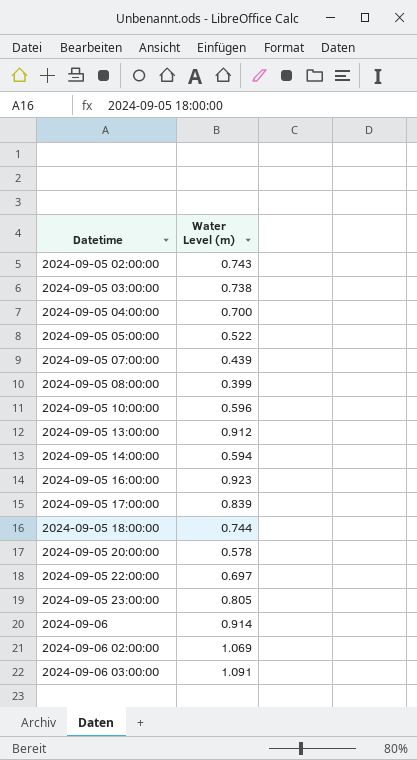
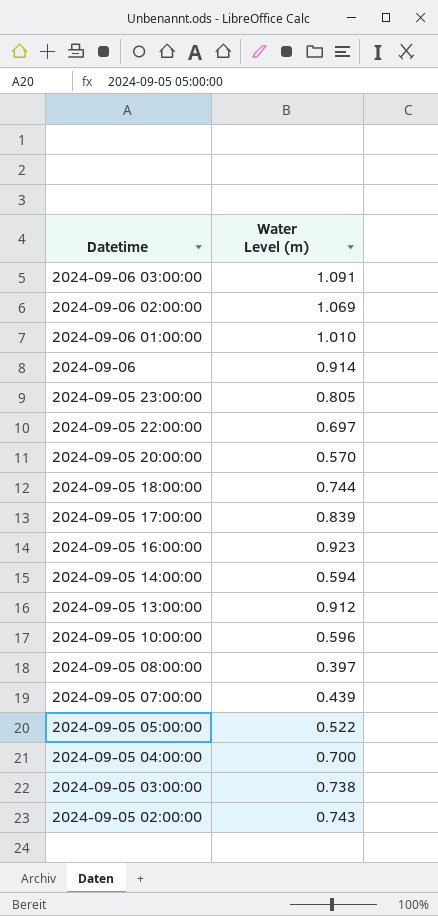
row order: Datetime ascending -> Datetime descending
row 2024-09-06 01:00:00: none -> 1.010
2024-09-05 20:00:00 | Water Level (m): 0.578 -> 0.570
2024-09-05 08:00:00 | Water Level (m): 0.399 -> 0.397

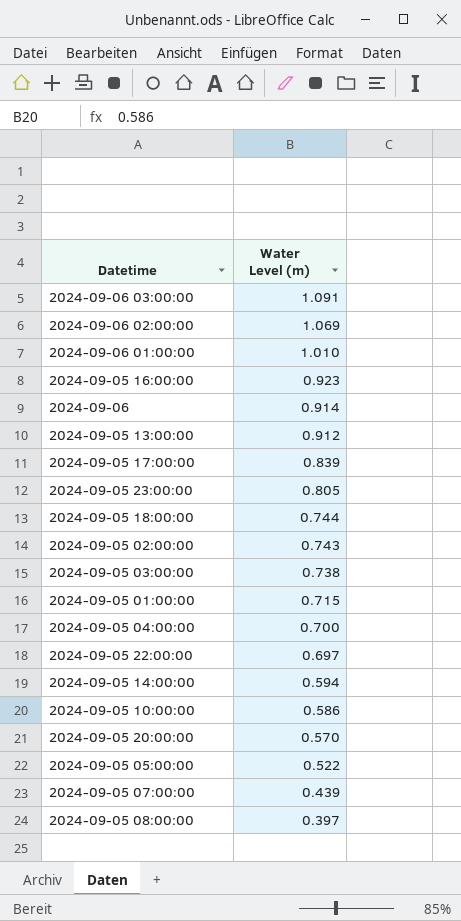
row order: Datetime descending -> Water Level (m) descending
row 2024-09-05 01:00:00: none -> 0.715
2024-09-05 10:00:00 | Water Level (m): 0.596 -> 0.586

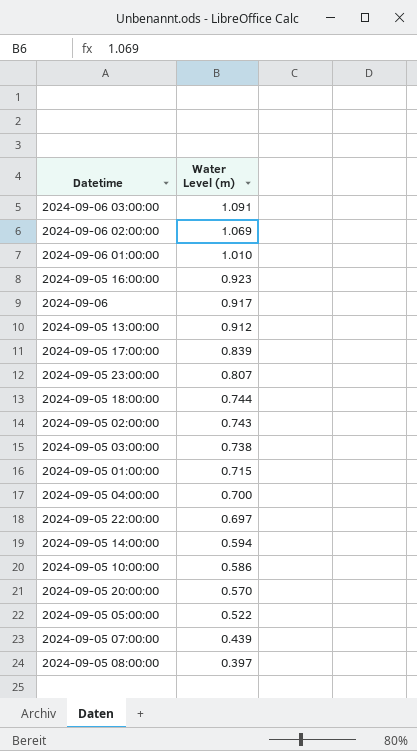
2024-09-06 | Water Level (m): 0.914 -> 0.917
2024-09-05 23:00:00 | Water Level (m): 0.805 -> 0.807

